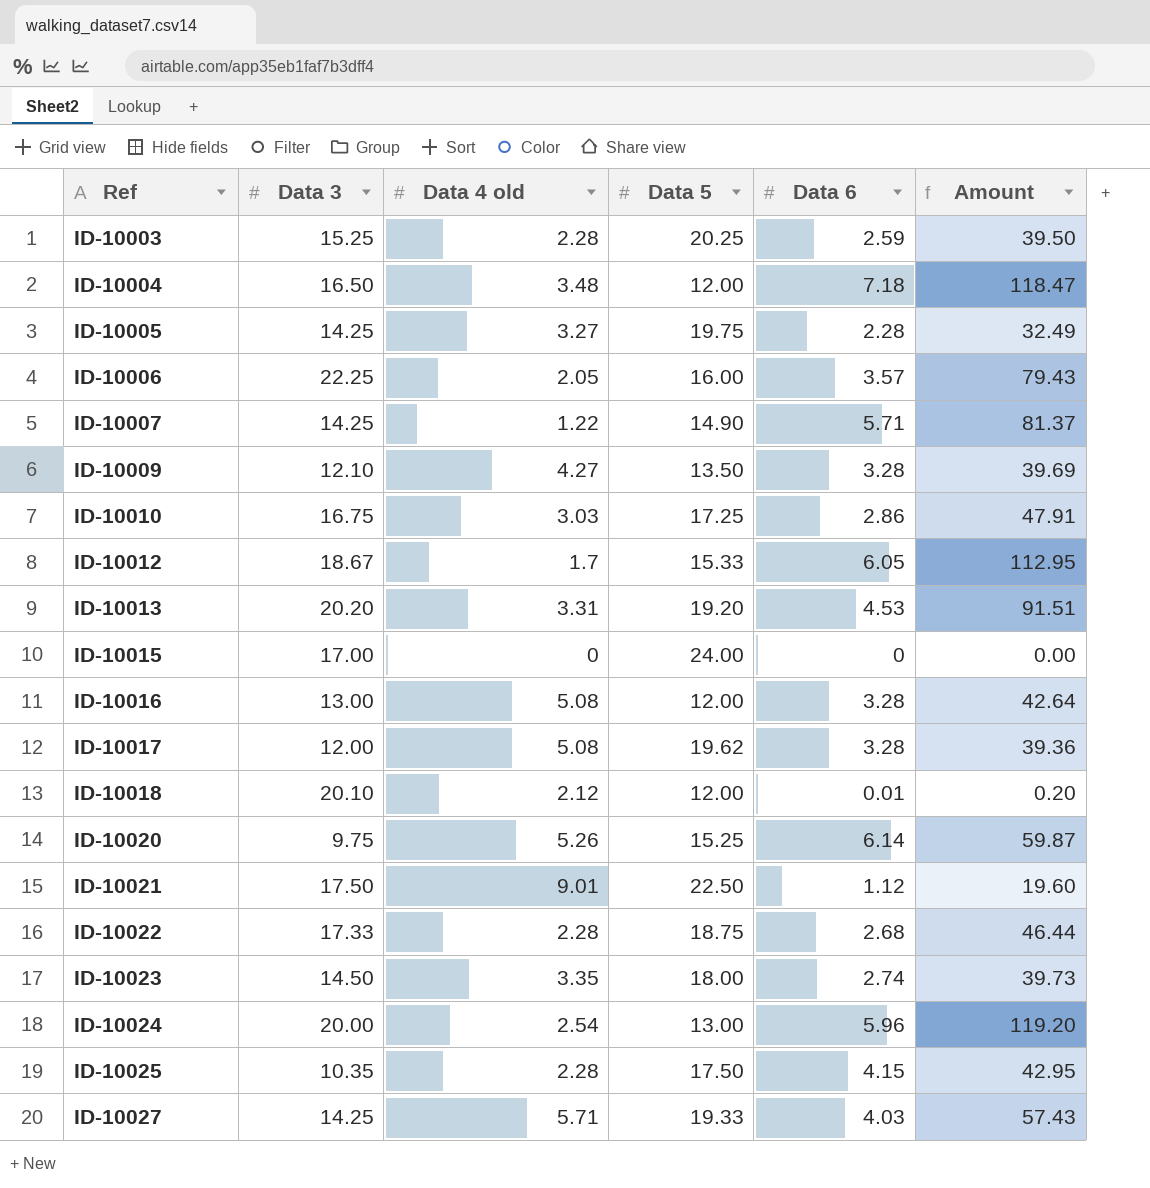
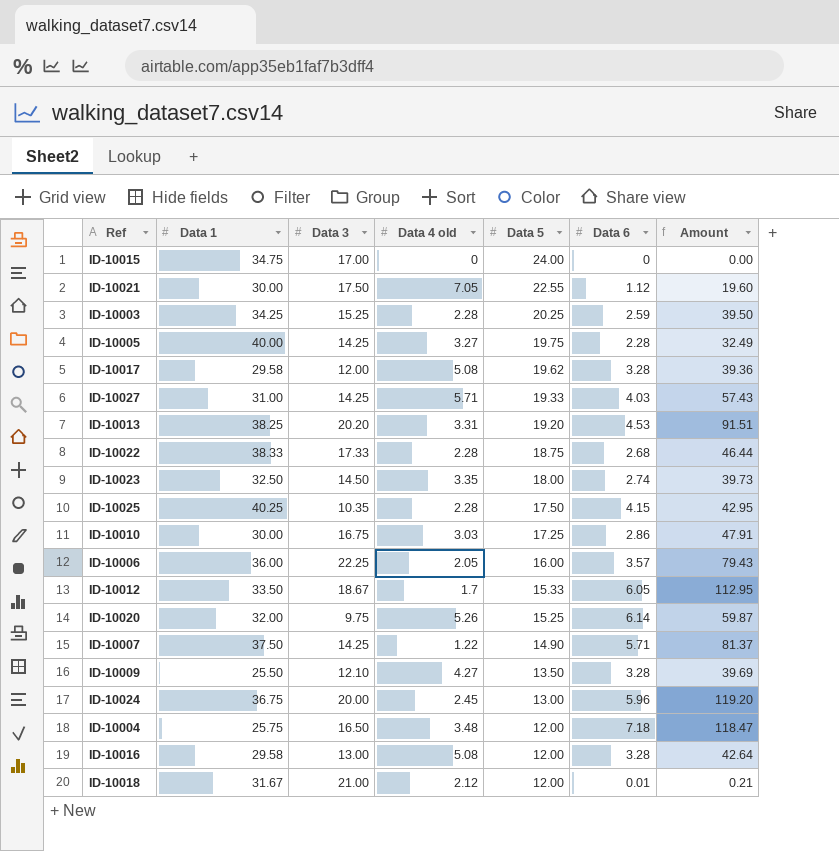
row order: Ref ascending -> Data 5 descending
column Data 1 | position: none -> 2
ID-10021 | Data 4 old: 9.01 -> 7.05
ID-10021 | Data 5: 22.50 -> 22.55
ID-10024 | Data 4 old: 2.54 -> 2.45
ID-10018 | Data 3: 20.10 -> 21.00
ID-10018 | Amount: 0.20 -> 0.21

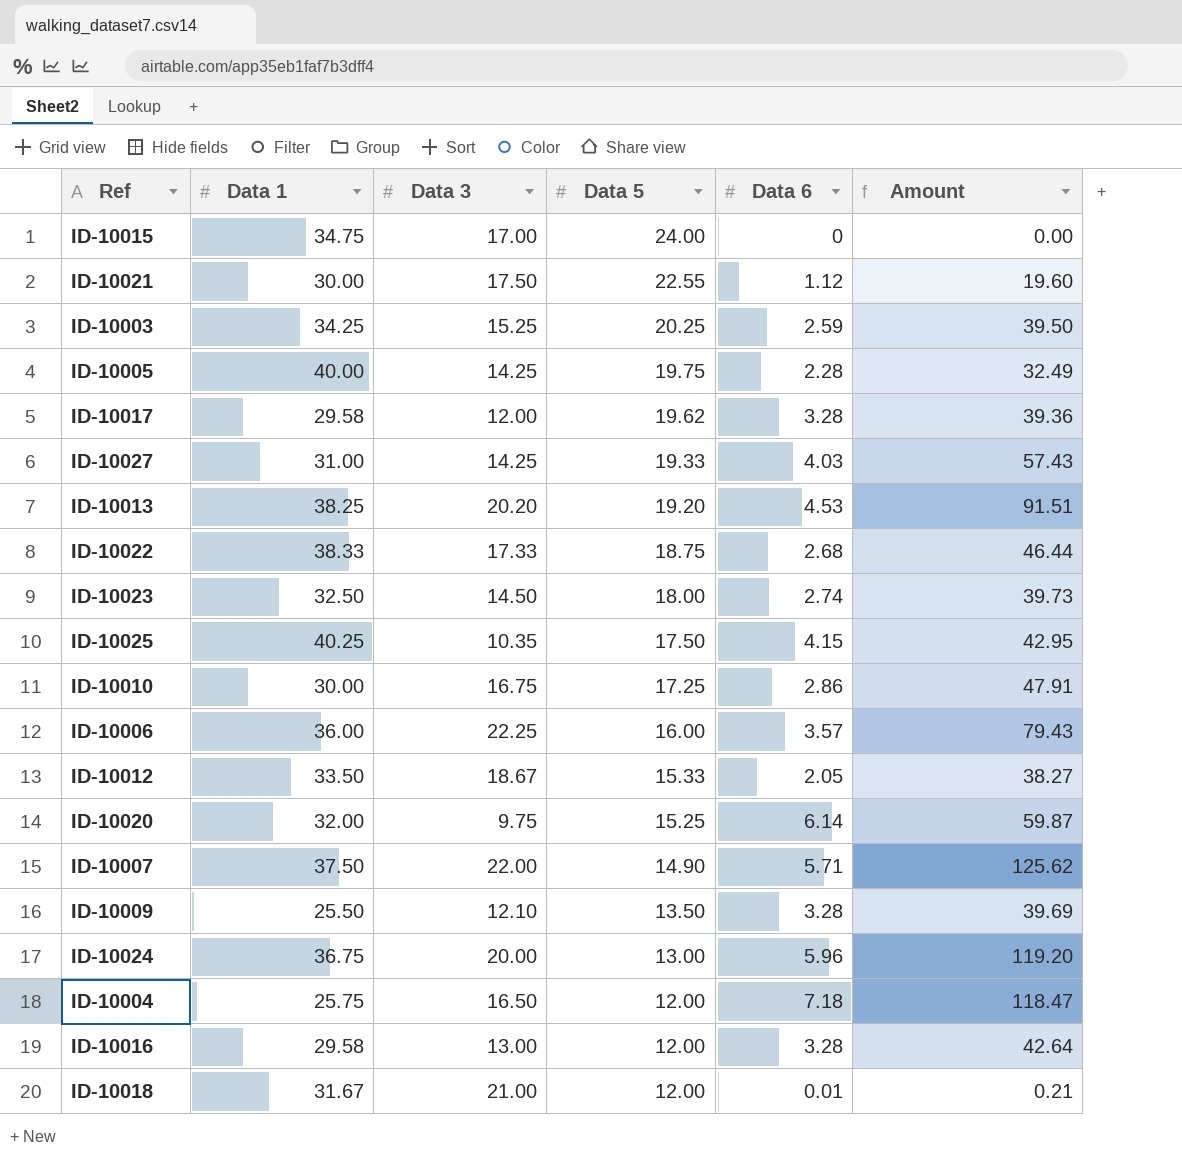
column Data 4 old | position: 4 -> none
ID-10012 | Data 6: 6.05 -> 2.05
ID-10012 | Amount: 112.95 -> 38.27
ID-10007 | Data 3: 14.25 -> 22.00
ID-10007 | Amount: 81.37 -> 125.62

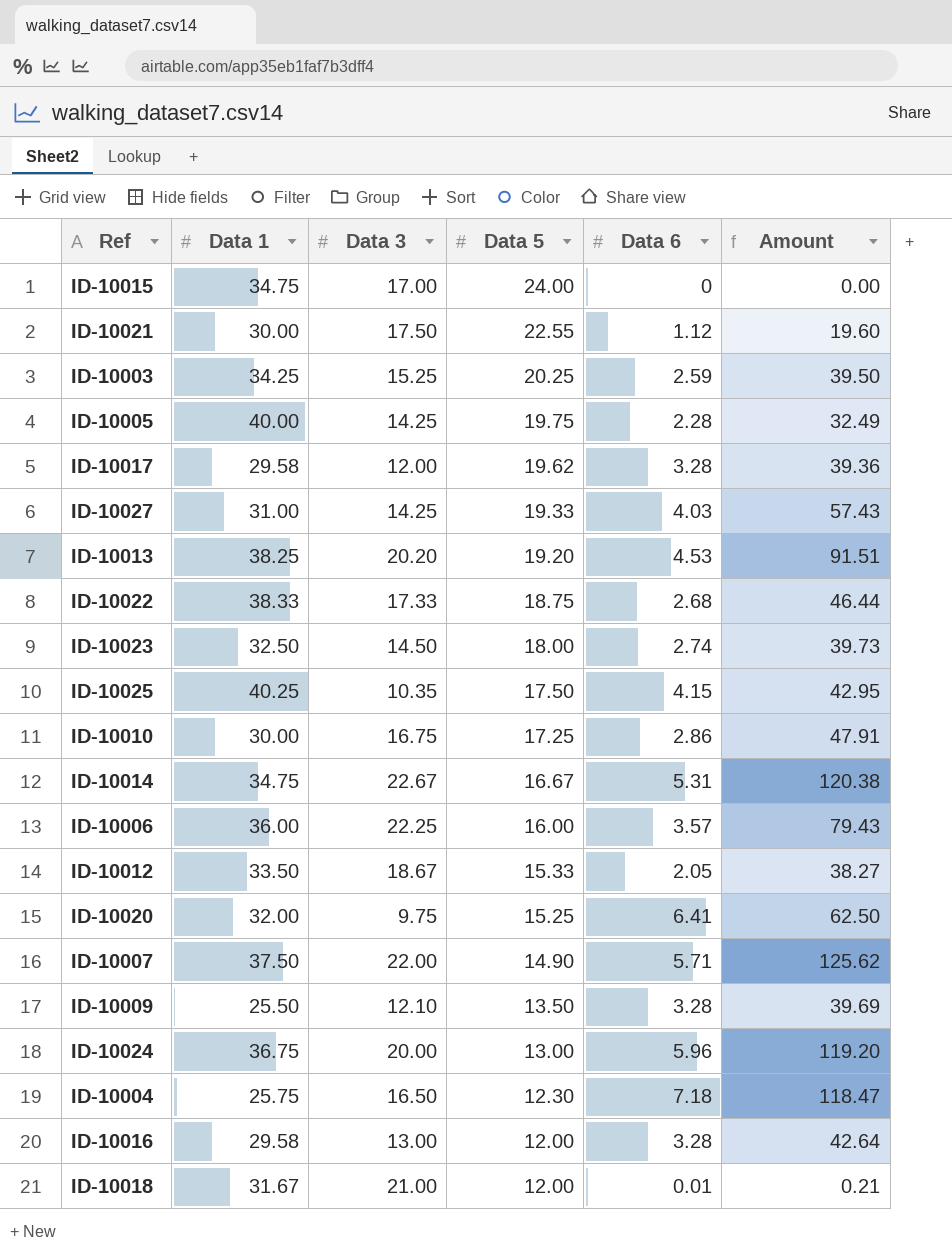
row ID-10014: none -> 34.75 | 22.67 | 16.67 | 5.31 | 120.38
ID-10020 | Data 6: 6.14 -> 6.41
ID-10020 | Amount: 59.87 -> 62.50
ID-10004 | Data 5: 12.00 -> 12.30

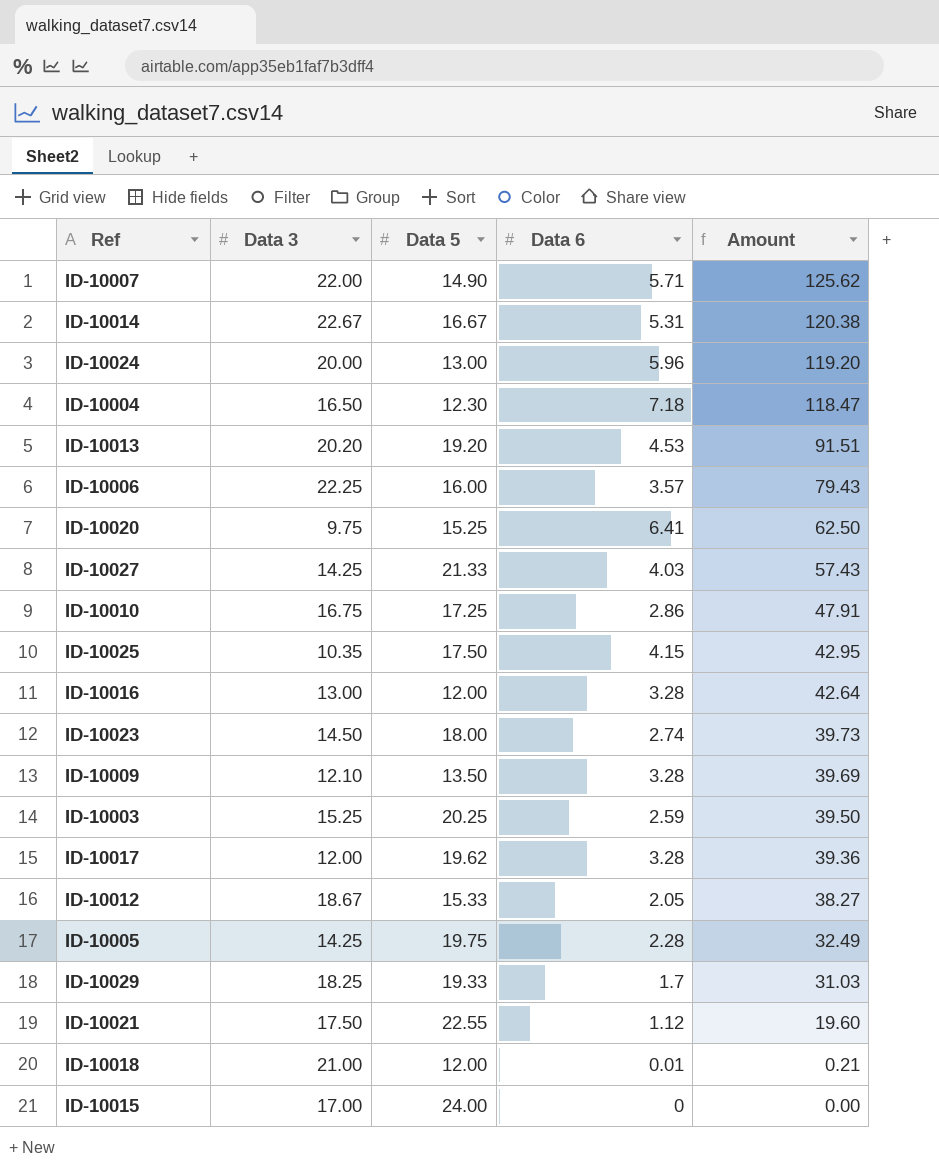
row order: Data 5 descending -> Amount descending
column Data 1 | position: 2 -> none
row ID-10022: 38.33 | 17.33 | 18.75 | 2.68 | 46.44 -> none
ID-10027 | Data 5: 19.33 -> 21.33
row ID-10029: none -> 18.25 | 19.33 | 1.7 | 31.03

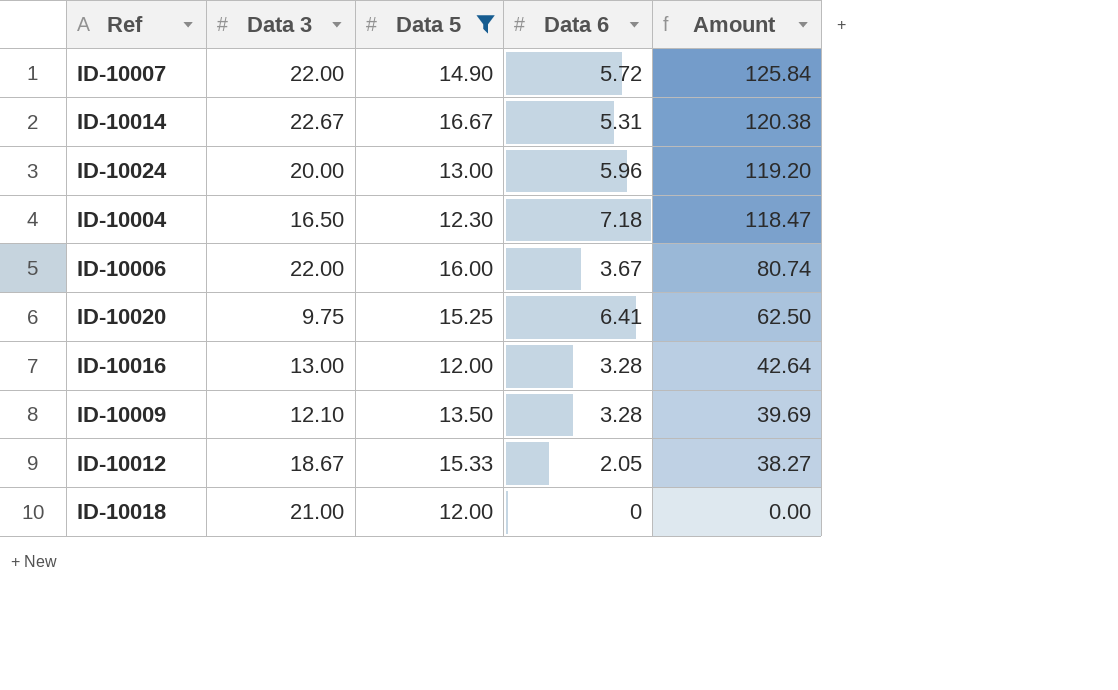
filter: none -> Data 5 <= 16.67
ID-10007 | Data 6: 5.71 -> 5.72
ID-10007 | Amount: 125.62 -> 125.84
ID-10006 | Data 3: 22.25 -> 22.00
ID-10006 | Data 6: 3.57 -> 3.67
ID-10006 | Amount: 79.43 -> 80.74
ID-10018 | Data 6: 0.01 -> 0
ID-10018 | Amount: 0.21 -> 0.00

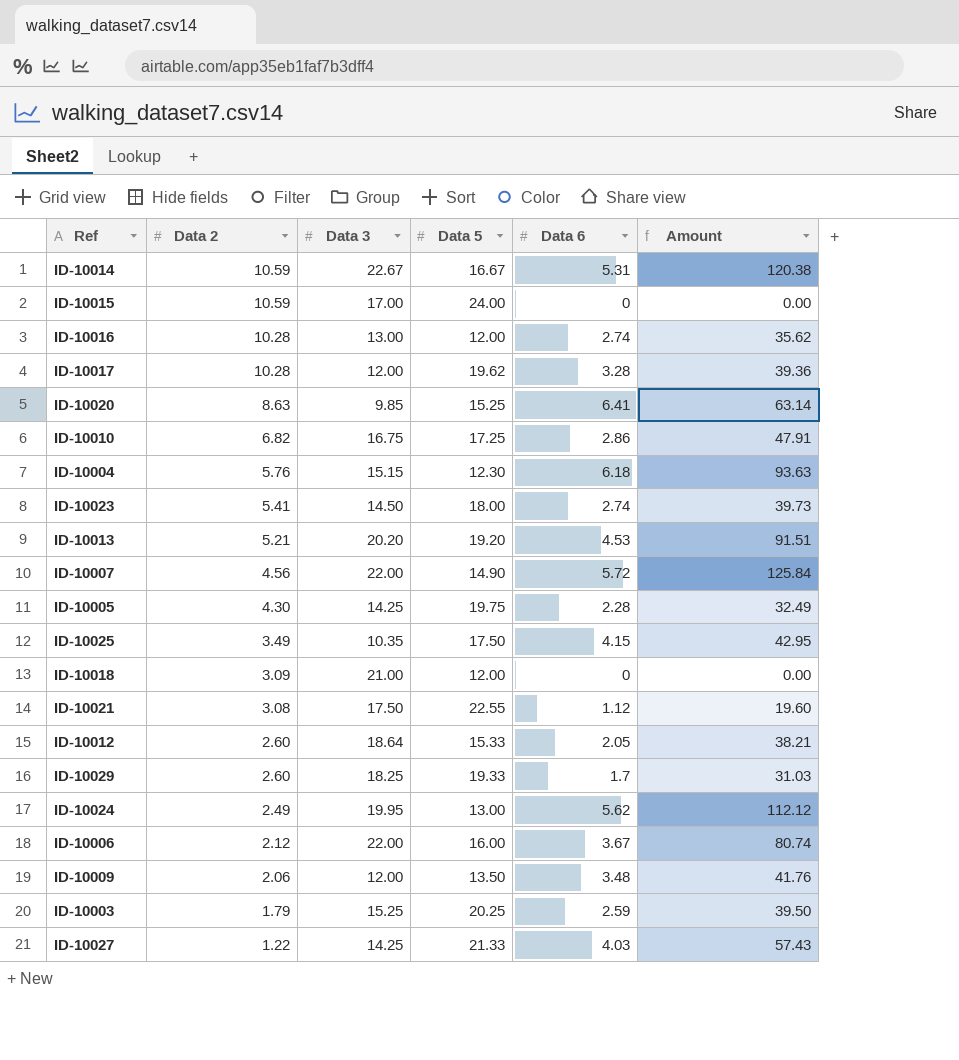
filter: Data 5 <= 16.67 -> none
row order: Amount descending -> Data 2 descending
column Data 2 | position: none -> 2
ID-10016 | Data 6: 3.28 -> 2.74
ID-10016 | Amount: 42.64 -> 35.62
ID-10020 | Data 3: 9.75 -> 9.85
ID-10020 | Amount: 62.50 -> 63.14
ID-10004 | Data 3: 16.50 -> 15.15
ID-10004 | Data 6: 7.18 -> 6.18
ID-10004 | Amount: 118.47 -> 93.63
ID-10012 | Data 3: 18.67 -> 18.64
ID-10012 | Amount: 38.27 -> 38.21
ID-10024 | Data 3: 20.00 -> 19.95
ID-10024 | Data 6: 5.96 -> 5.62
ID-10024 | Amount: 119.20 -> 112.12
ID-10009 | Data 3: 12.10 -> 12.00
ID-10009 | Data 6: 3.28 -> 3.48
ID-10009 | Amount: 39.69 -> 41.76

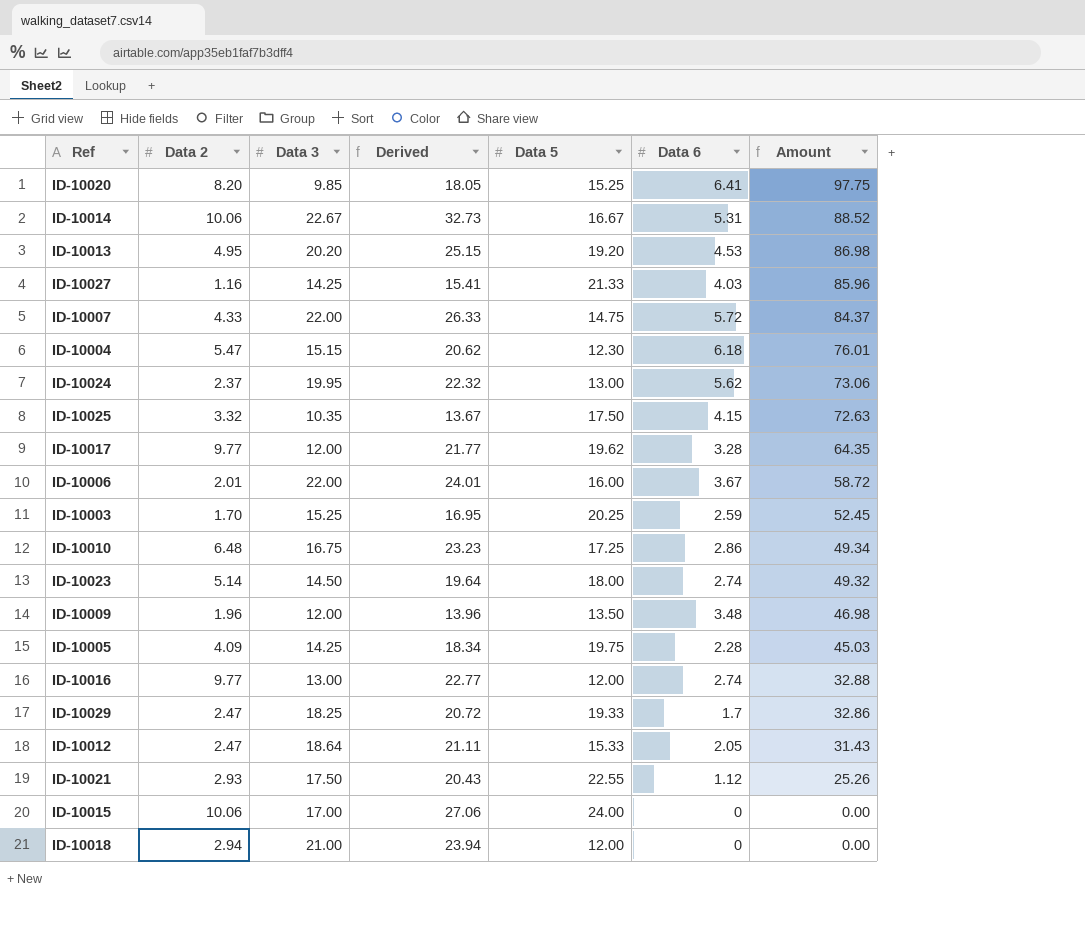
row order: Data 2 descending -> Amount descending
column Derived | formula: none -> [Data 2] + [Data 3]
column Amount | formula: [Data 3] * [Data 6] -> [Data 5] * [Data 6]
ID-10020 | Data 2: 8.63 -> 8.20
ID-10014 | Data 2: 10.59 -> 10.06
ID-10013 | Data 2: 5.21 -> 4.95
ID-10027 | Data 2: 1.22 -> 1.16
ID-10007 | Data 2: 4.56 -> 4.33
ID-10007 | Data 5: 14.90 -> 14.75
ID-10004 | Data 2: 5.76 -> 5.47
ID-10024 | Data 2: 2.49 -> 2.37
ID-10025 | Data 2: 3.49 -> 3.32
ID-10017 | Data 2: 10.28 -> 9.77
ID-10006 | Data 2: 2.12 -> 2.01
ID-10003 | Data 2: 1.79 -> 1.70
ID-10010 | Data 2: 6.82 -> 6.48
ID-10023 | Data 2: 5.41 -> 5.14
ID-10009 | Data 2: 2.06 -> 1.96
ID-10005 | Data 2: 4.30 -> 4.09
ID-10016 | Data 2: 10.28 -> 9.77
ID-10029 | Data 2: 2.60 -> 2.47
ID-10012 | Data 2: 2.60 -> 2.47
ID-10021 | Data 2: 3.08 -> 2.93
ID-10015 | Data 2: 10.59 -> 10.06
ID-10018 | Data 2: 3.09 -> 2.94

